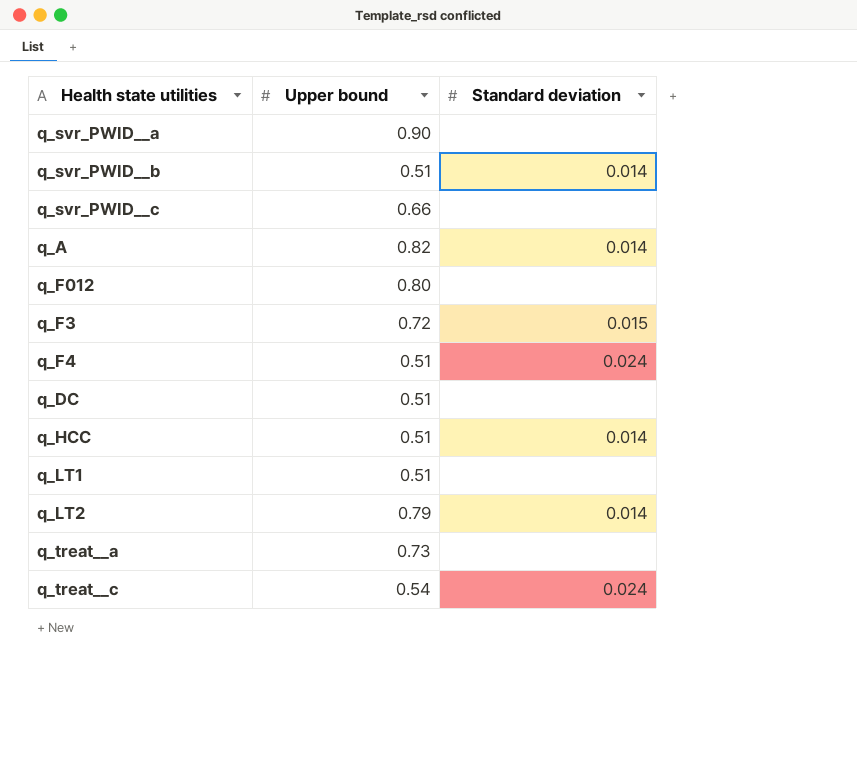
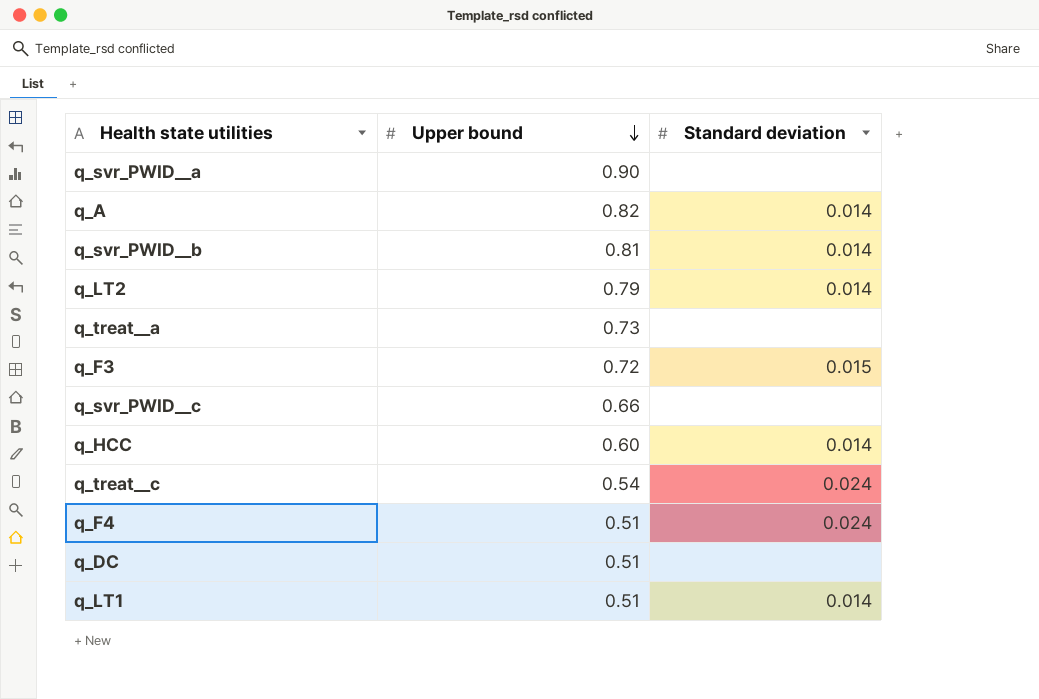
row order: none -> Upper bound descending
row q_F012: 0.80 | none -> none
q_svr_PWID__b | Upper bound: 0.51 -> 0.81
q_HCC | Upper bound: 0.51 -> 0.60
q_LT1 | Standard deviation: none -> 0.014

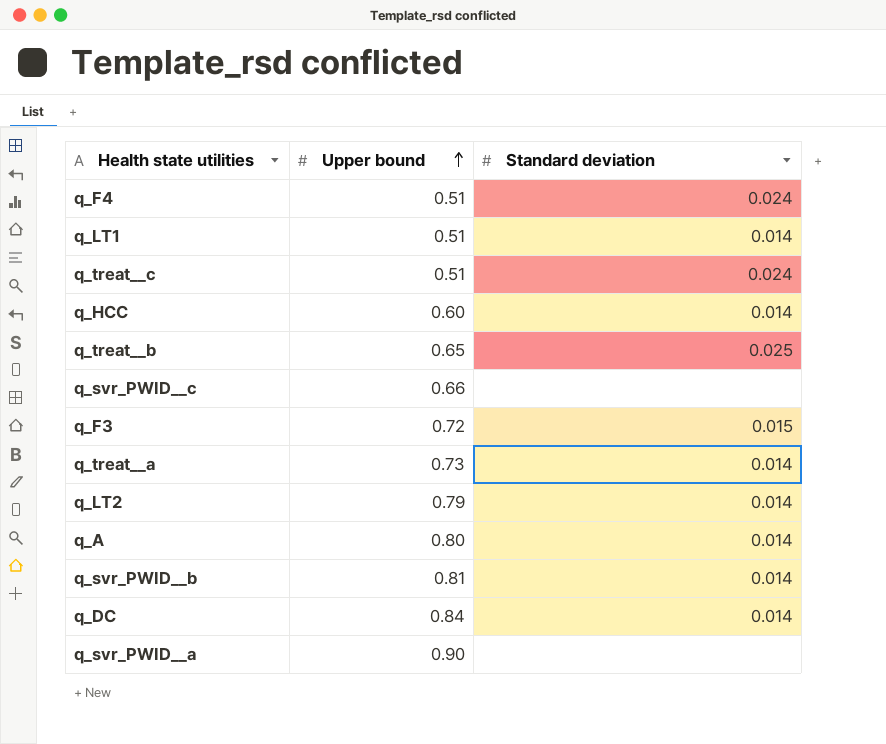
row order: Upper bound descending -> Upper bound ascending
q_treat__c | Upper bound: 0.54 -> 0.51
row q_treat__b: none -> 0.65 | 0.025
q_treat__a | Standard deviation: none -> 0.014
q_A | Upper bound: 0.82 -> 0.80
q_DC | Upper bound: 0.51 -> 0.84
q_DC | Standard deviation: none -> 0.014

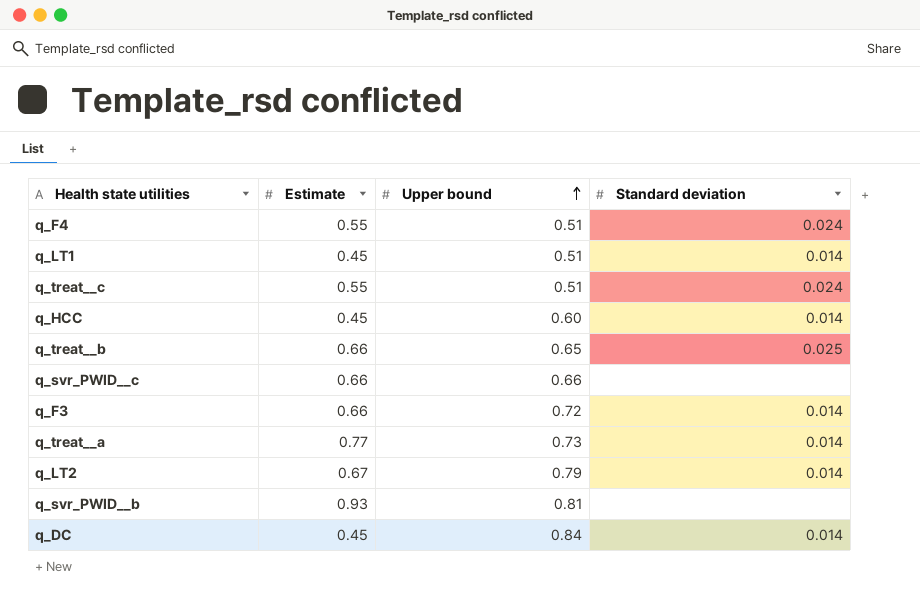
column Estimate | position: none -> 2
row q_A: 0.80 | 0.014 -> none
row q_svr_PWID__a: 0.90 | none -> none
q_F3 | Standard deviation: 0.015 -> 0.014
q_svr_PWID__b | Standard deviation: 0.014 -> none

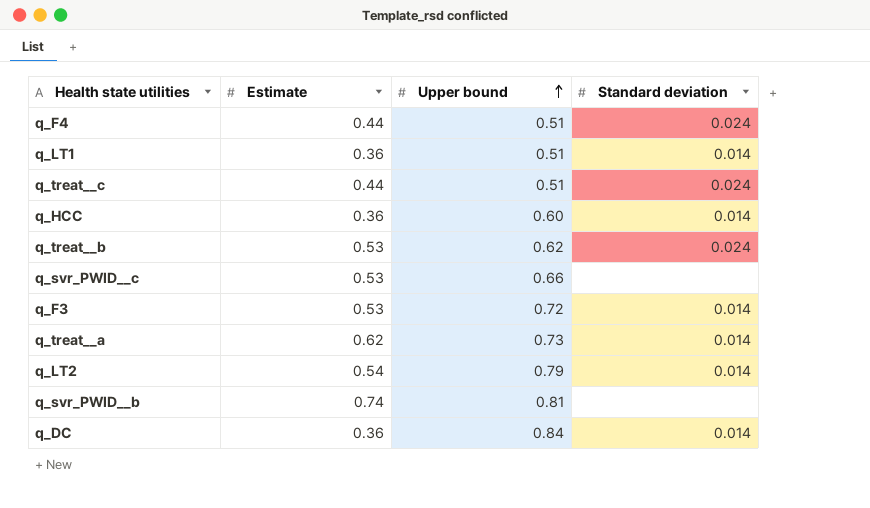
q_F4 | Estimate: 0.55 -> 0.44
q_LT1 | Estimate: 0.45 -> 0.36
q_treat__c | Estimate: 0.55 -> 0.44
q_HCC | Estimate: 0.45 -> 0.36
q_treat__b | Estimate: 0.66 -> 0.53
q_treat__b | Upper bound: 0.65 -> 0.62
q_treat__b | Standard deviation: 0.025 -> 0.024
q_svr_PWID__c | Estimate: 0.66 -> 0.53
q_F3 | Estimate: 0.66 -> 0.53
q_treat__a | Estimate: 0.77 -> 0.62
q_LT2 | Estimate: 0.67 -> 0.54
q_svr_PWID__b | Estimate: 0.93 -> 0.74
q_DC | Estimate: 0.45 -> 0.36

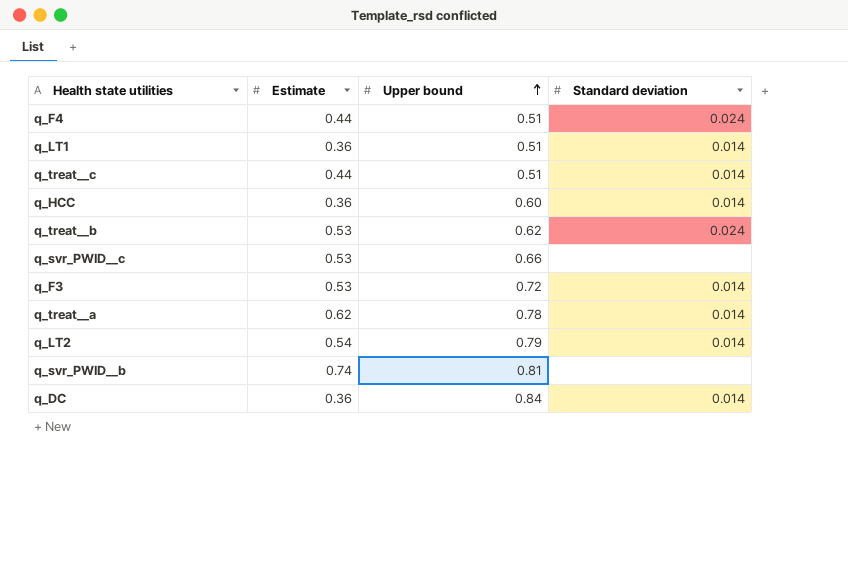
q_treat__c | Standard deviation: 0.024 -> 0.014
q_treat__a | Upper bound: 0.73 -> 0.78

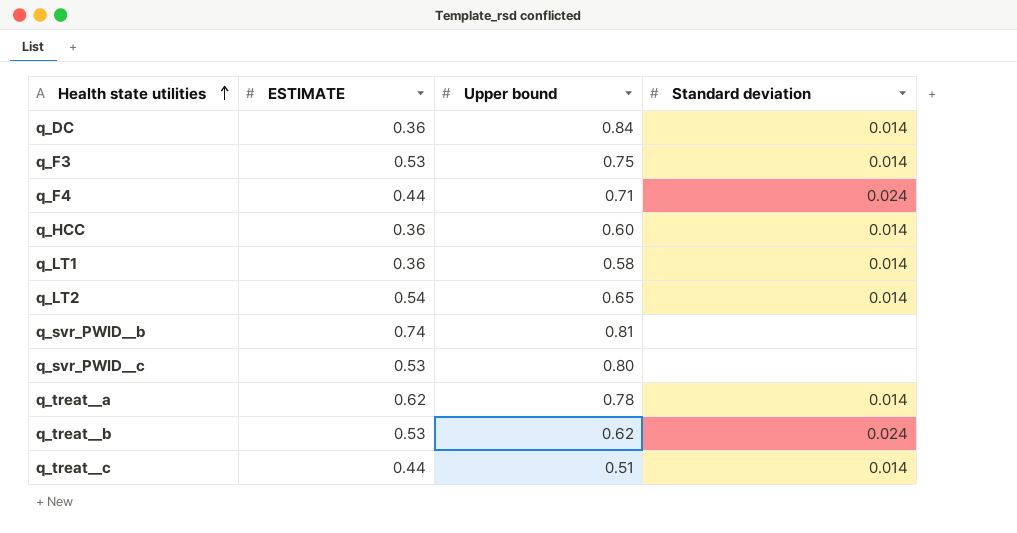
row order: Upper bound ascending -> Health state utilities ascending
column name: Estimate -> ESTIMATE
q_F3 | Upper bound: 0.72 -> 0.75
q_F4 | Upper bound: 0.51 -> 0.71
q_LT1 | Upper bound: 0.51 -> 0.58
q_LT2 | Upper bound: 0.79 -> 0.65
q_svr_PWID__c | Upper bound: 0.66 -> 0.80

